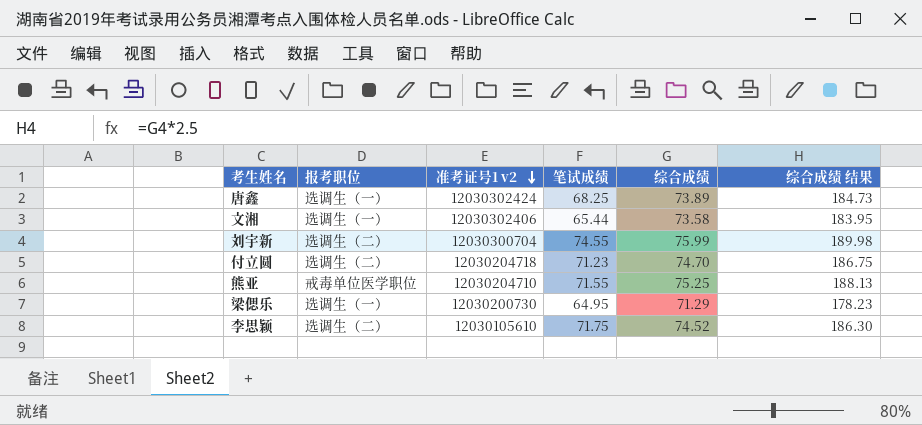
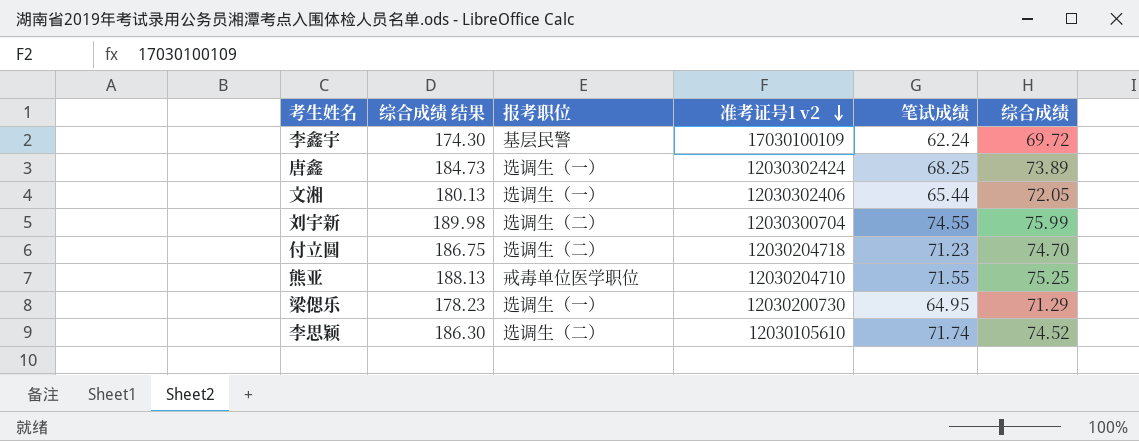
column 综合成绩 结果 | position: 6 -> 2
row 李鑫宇: none -> 174.30 | 基层民警 | 17030100109 | 62.24 | 69.72
文湘 | 综合成绩 结果: 183.95 -> 180.13
文湘 | 综合成绩: 73.58 -> 72.05
李思颖 | 笔试成绩: 71.75 -> 71.74

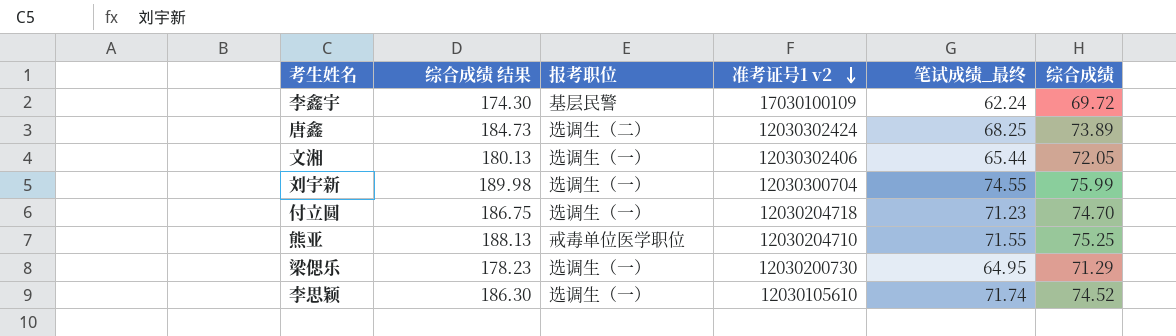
column name: 笔试成绩 -> 笔试成绩_最终
唐鑫 | 报考职位: 选调生（一） -> 选调生（二）
刘宇新 | 报考职位: 选调生（二） -> 选调生（一）
付立圆 | 报考职位: 选调生（二） -> 选调生（一）
李思颖 | 报考职位: 选调生（二） -> 选调生（一）

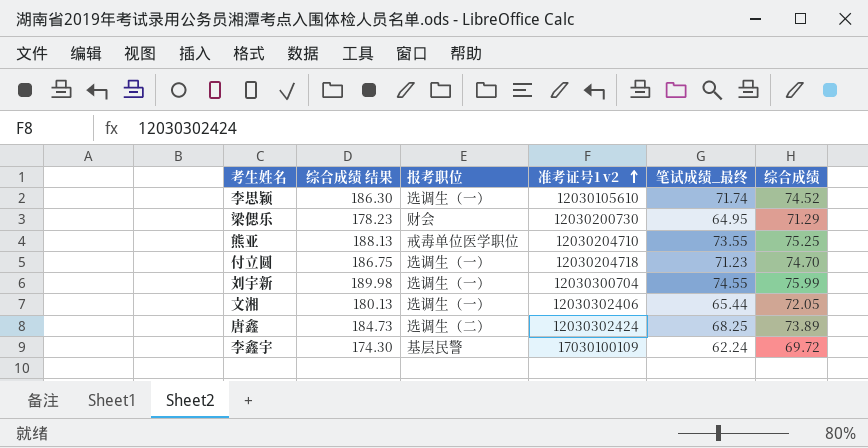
row order: 准考证号1 v2 descending -> 准考证号1 v2 ascending
梁偲乐 | 报考职位: 选调生（一） -> 财会
熊亚 | 笔试成绩_最终: 71.55 -> 73.55

